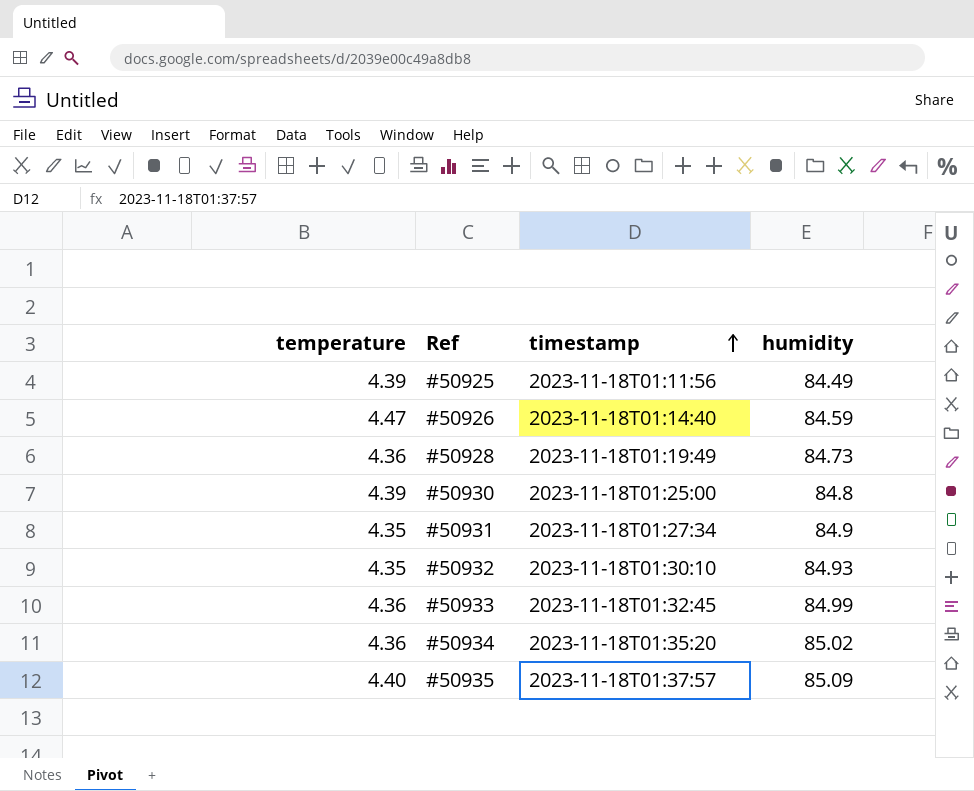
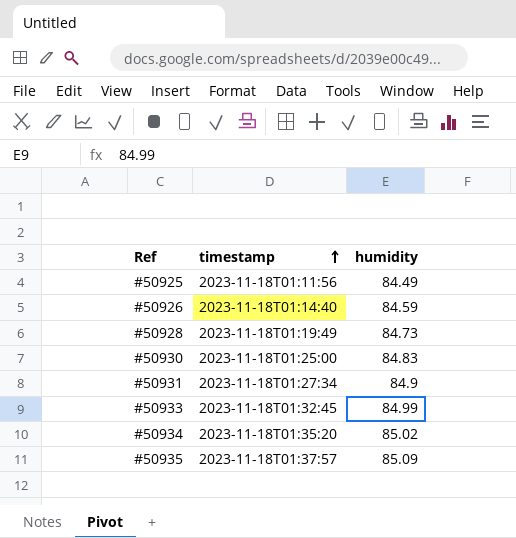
column temperature | position: 1 -> none
row #50932: 4.35 | 2023-11-18T01:30:10 | 84.93 -> none
#50930 | humidity: 84.8 -> 84.83

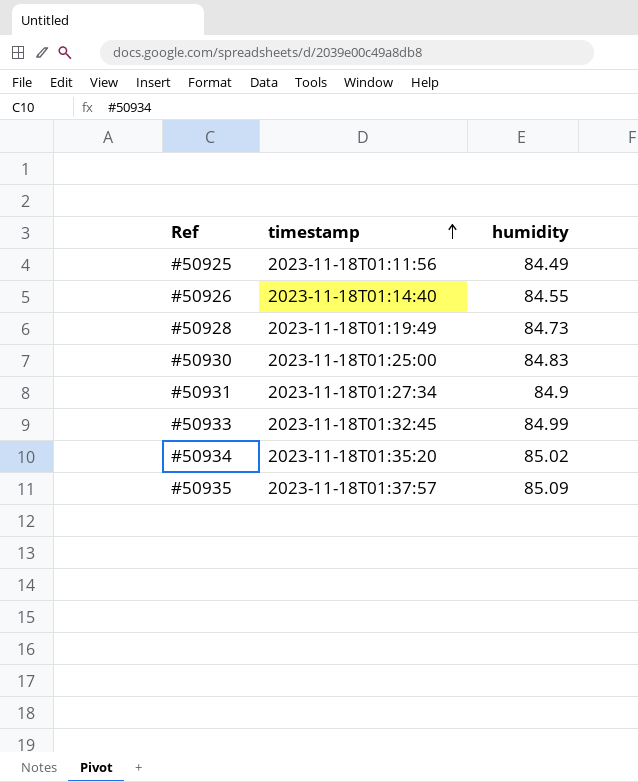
#50926 | humidity: 84.59 -> 84.55

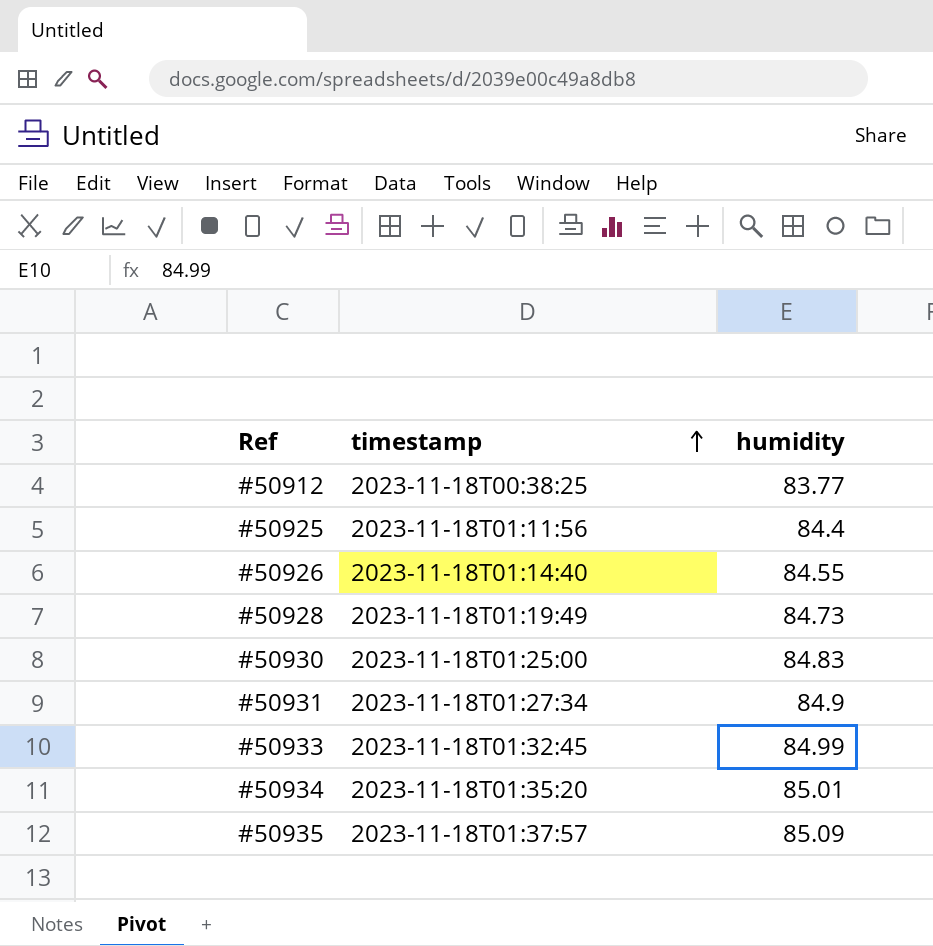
row #50912: none -> 2023-11-18T00:38:25 | 83.77
#50925 | humidity: 84.49 -> 84.4
#50934 | humidity: 85.02 -> 85.01

